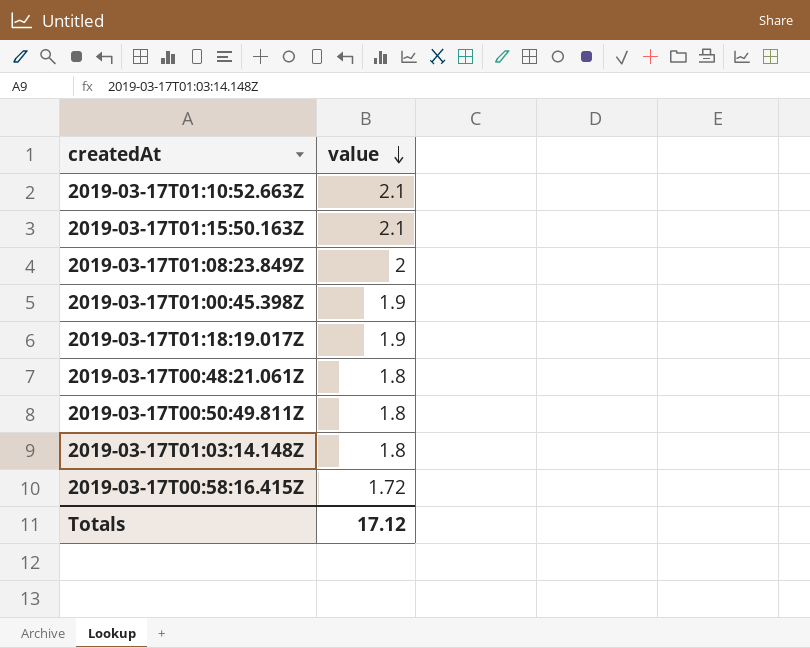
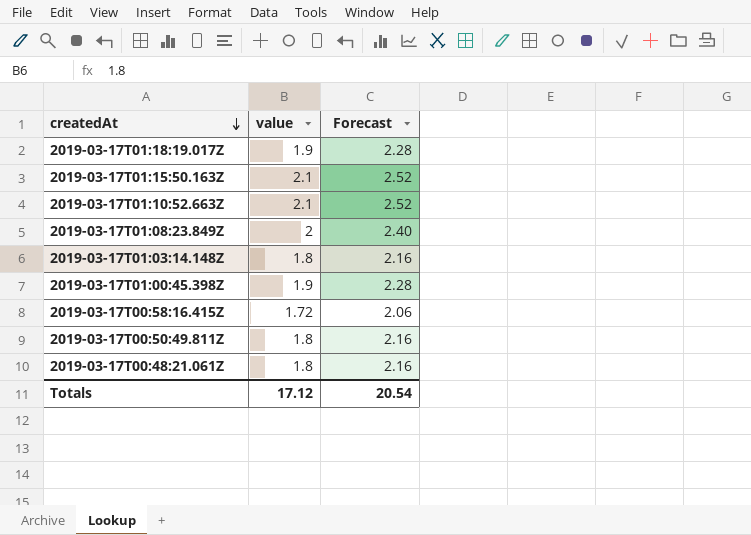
row order: value descending -> createdAt descending
column Forecast | formula: none -> [value] * 1.2

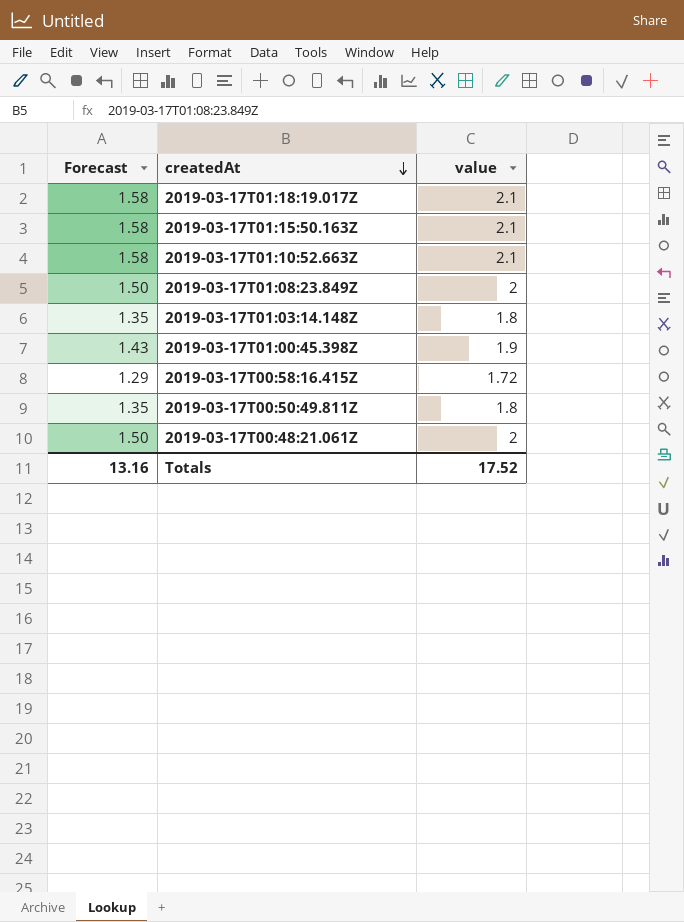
column Forecast | formula: [value] * 1.2 -> [value] * 0.75
column Forecast | position: 3 -> 1
2019-03-17T01:18:19.017Z | value: 1.9 -> 2.1
2019-03-17T00:48:21.061Z | value: 1.8 -> 2
Totals | Forecast: 20.54 -> 13.16
Totals | value: 17.12 -> 17.52

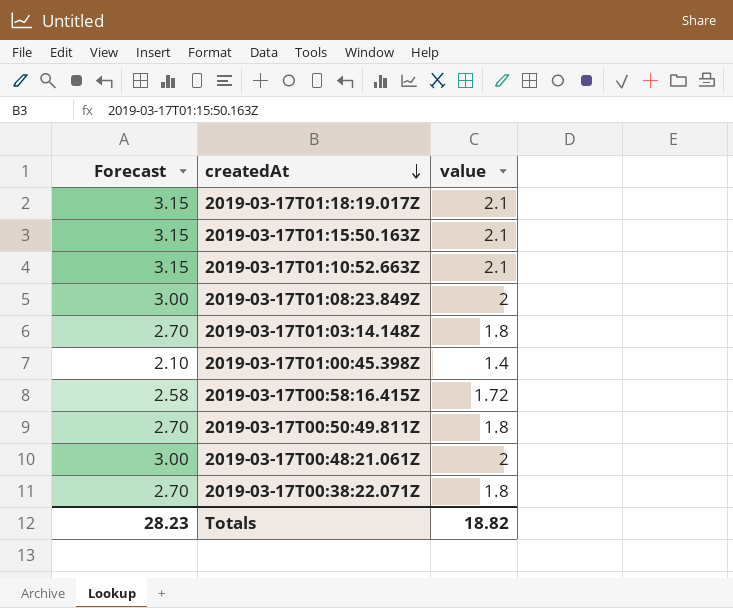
column Forecast | formula: [value] * 0.75 -> [value] * 1.5
2019-03-17T01:00:45.398Z | value: 1.9 -> 1.4
row 2019-03-17T00:38:22.071Z: none -> 2.70 | 1.8
Totals | Forecast: 13.16 -> 28.23
Totals | value: 17.52 -> 18.82

